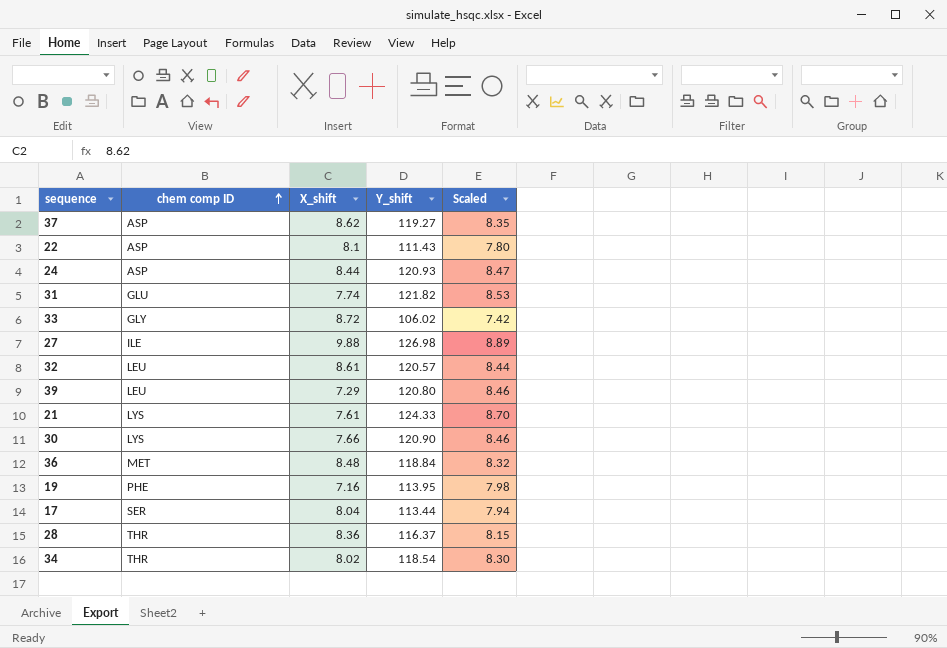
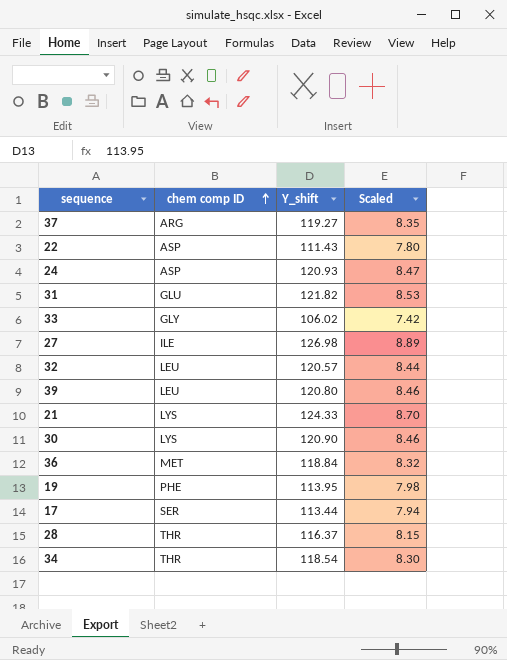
column X_shift | position: 3 -> none
37 | chem comp ID: ASP -> ARG

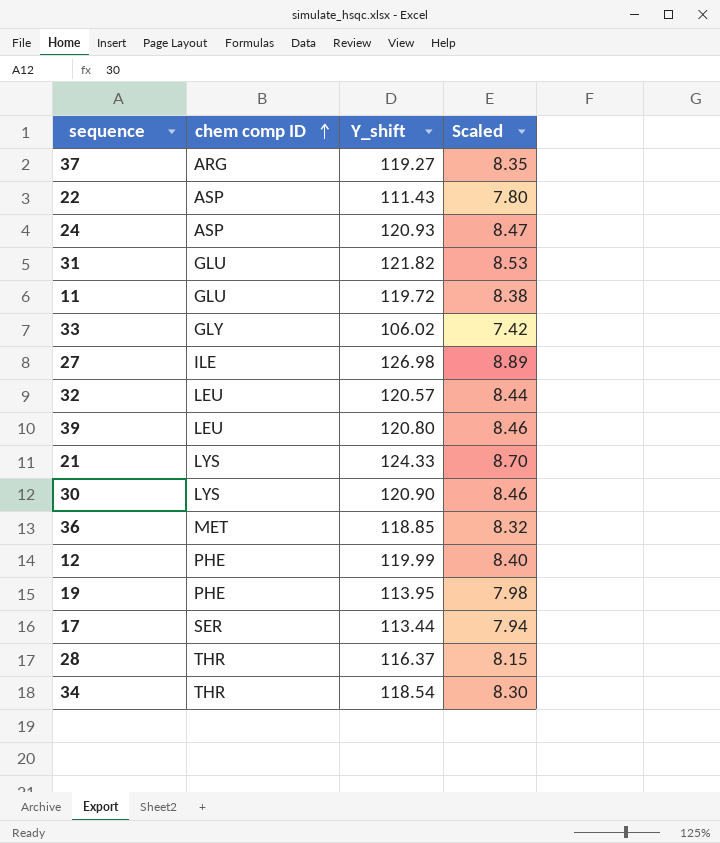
row 11: none -> GLU | 119.72 | 8.38
36 | Y_shift: 118.84 -> 118.85
row 12: none -> PHE | 119.99 | 8.40

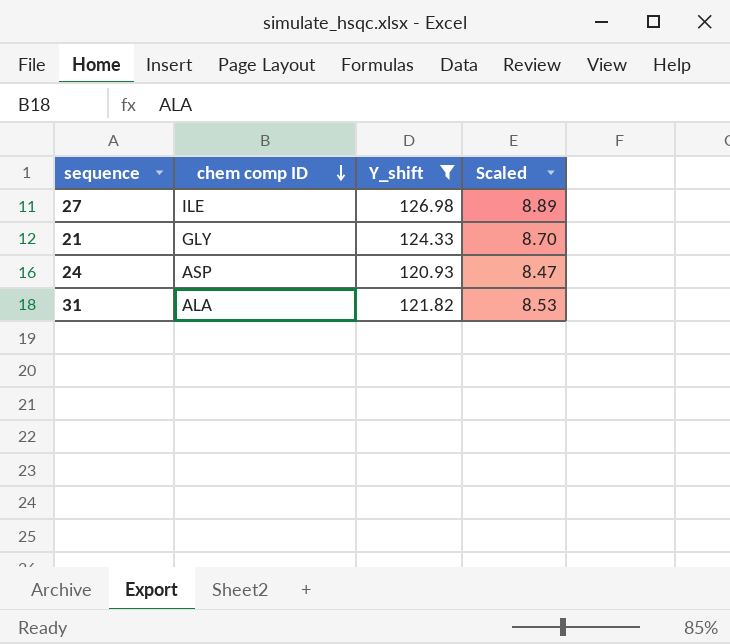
filter: none -> Y_shift >= 120.93
row order: chem comp ID ascending -> chem comp ID descending
21 | chem comp ID: LYS -> GLY
31 | chem comp ID: GLU -> ALA

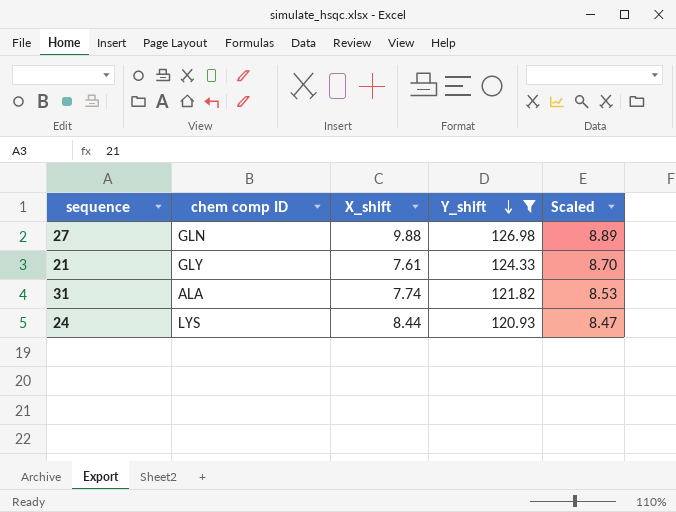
row order: chem comp ID descending -> Y_shift descending
column X_shift | position: none -> 3
27 | chem comp ID: ILE -> GLN
24 | chem comp ID: ASP -> LYS

